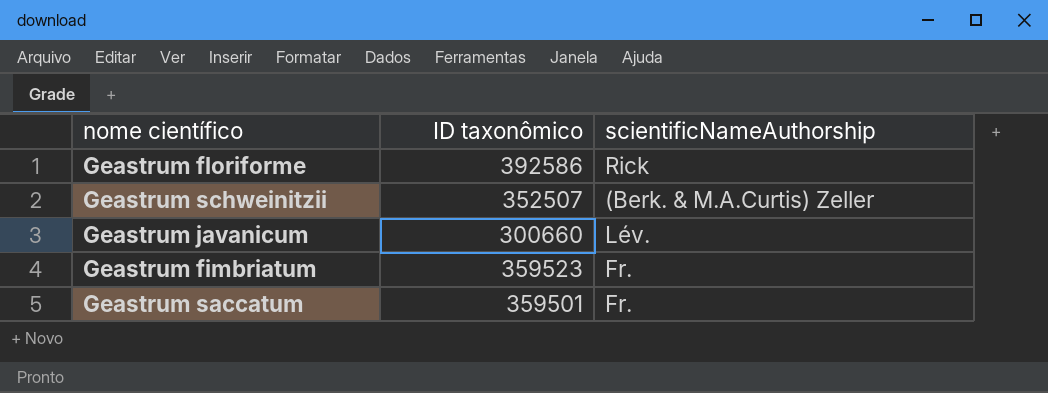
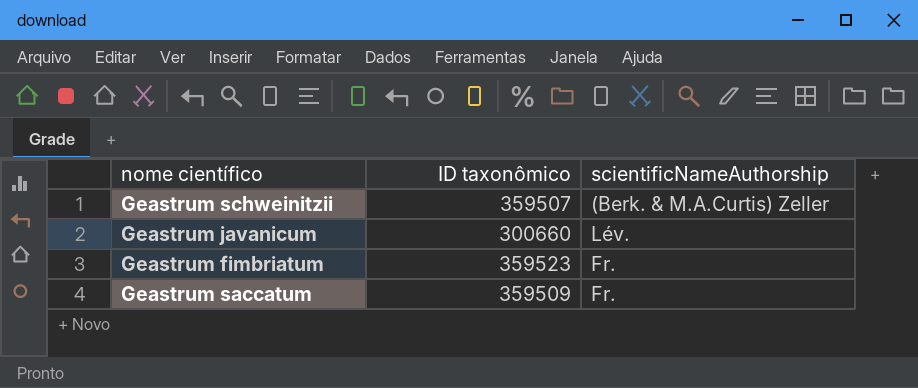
row Geastrum floriforme: 392586 | Rick -> none
Geastrum schweinitzii | ID taxonômico: 352507 -> 359507
Geastrum saccatum | ID taxonômico: 359501 -> 359509

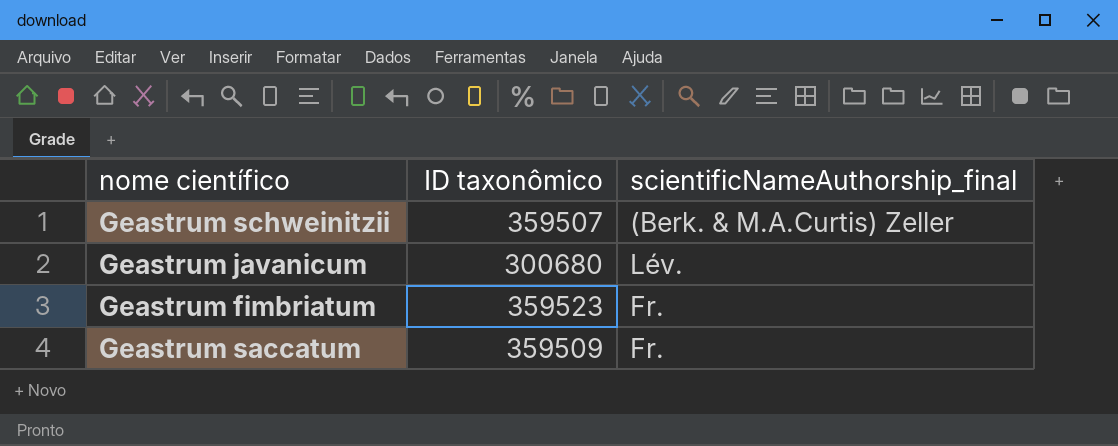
column name: scientificNameAuthorship -> scientificNameAuthorship_final
Geastrum javanicum | ID taxonômico: 300660 -> 300680

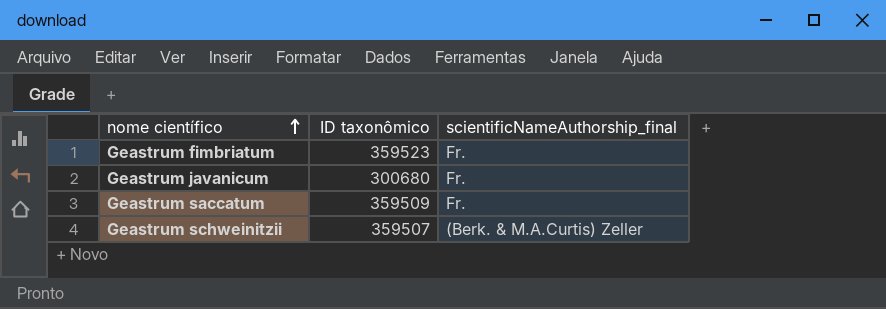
row order: none -> nome científico ascending
Geastrum javanicum | scientificNameAuthorship_final: Lév. -> Fr.

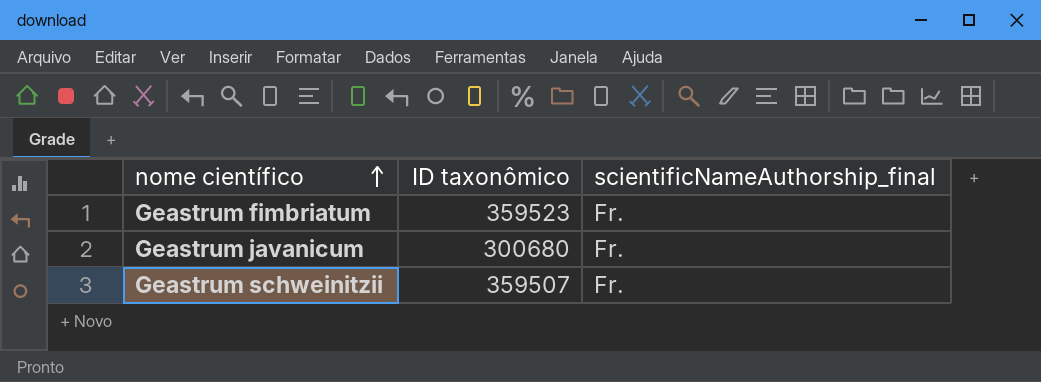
row Geastrum saccatum: 359509 | Fr. -> none
Geastrum schweinitzii | scientificNameAuthorship_final: (Berk. & M.A.Curtis) Zeller -> Fr.

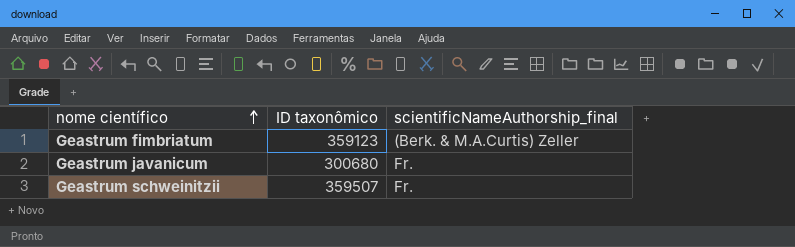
Geastrum fimbriatum | ID taxonômico: 359523 -> 359123
Geastrum fimbriatum | scientificNameAuthorship_final: Fr. -> (Berk. & M.A.Curtis) Zeller

